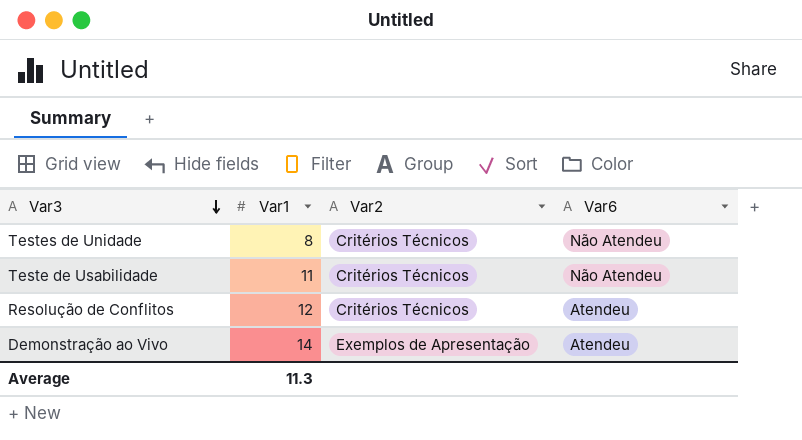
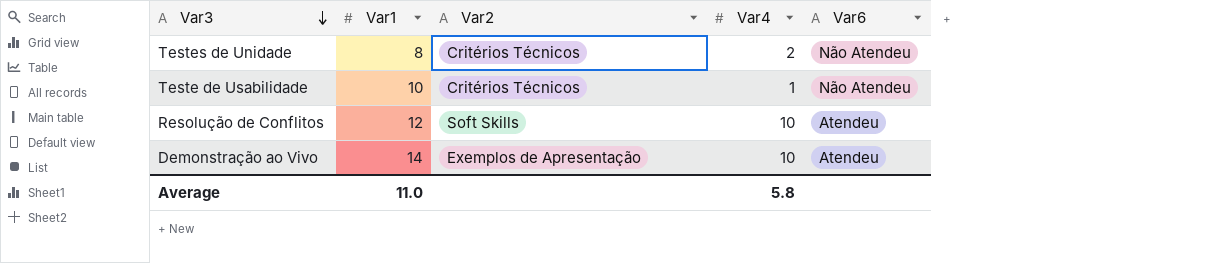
column Var4 | position: none -> 4
Teste de Usabilidade | Var1: 11 -> 10
Resolução de Conflitos | Var2: Critérios Técnicos -> Soft Skills
Average | Var1: 11.3 -> 11.0

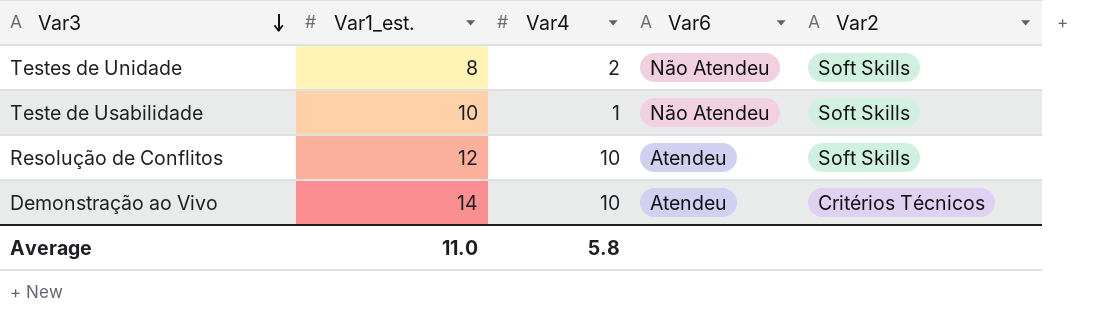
column name: Var1 -> Var1_est.
column Var2 | position: 3 -> 5
Testes de Unidade | Var2: Critérios Técnicos -> Soft Skills
Teste de Usabilidade | Var2: Critérios Técnicos -> Soft Skills
Demonstração ao Vivo | Var2: Exemplos de Apresentação -> Critérios Técnicos

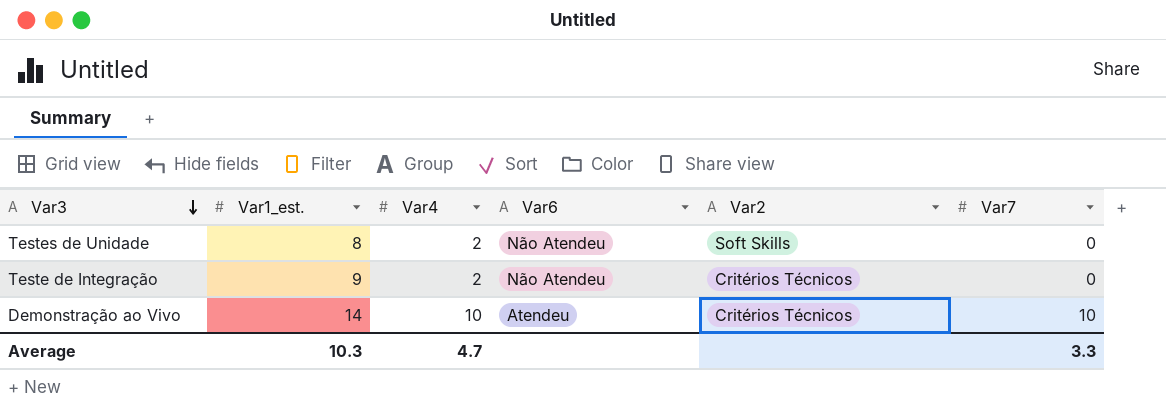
column Var7 | position: none -> 6
row Teste de Usabilidade: 10 | 1 | Não Atendeu | Soft Skills -> none
row Resolução de Conflitos: 12 | 10 | Atendeu | Soft Skills -> none
row Teste de Integração: none -> 9 | 2 | Não Atendeu | Critérios Técnicos | 0
Average | Var1_est.: 11.0 -> 10.3
Average | Var4: 5.8 -> 4.7

